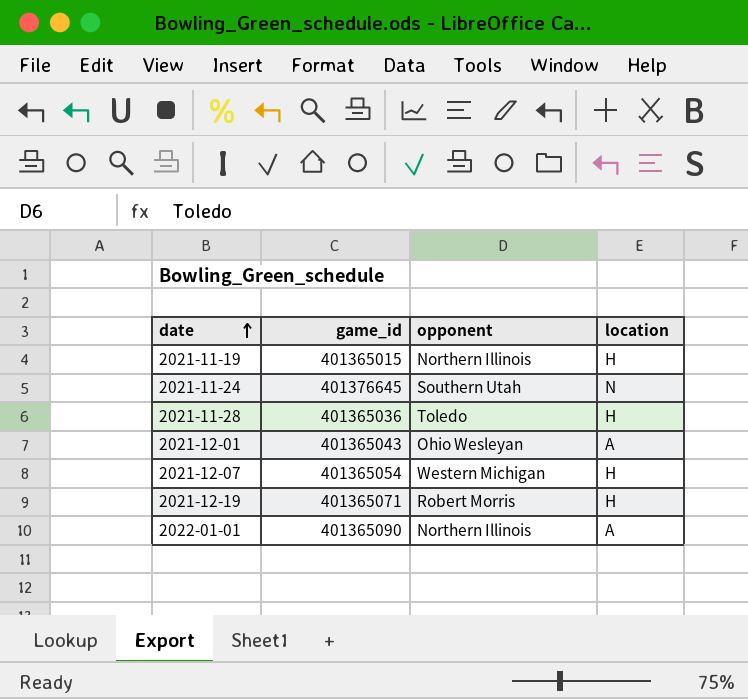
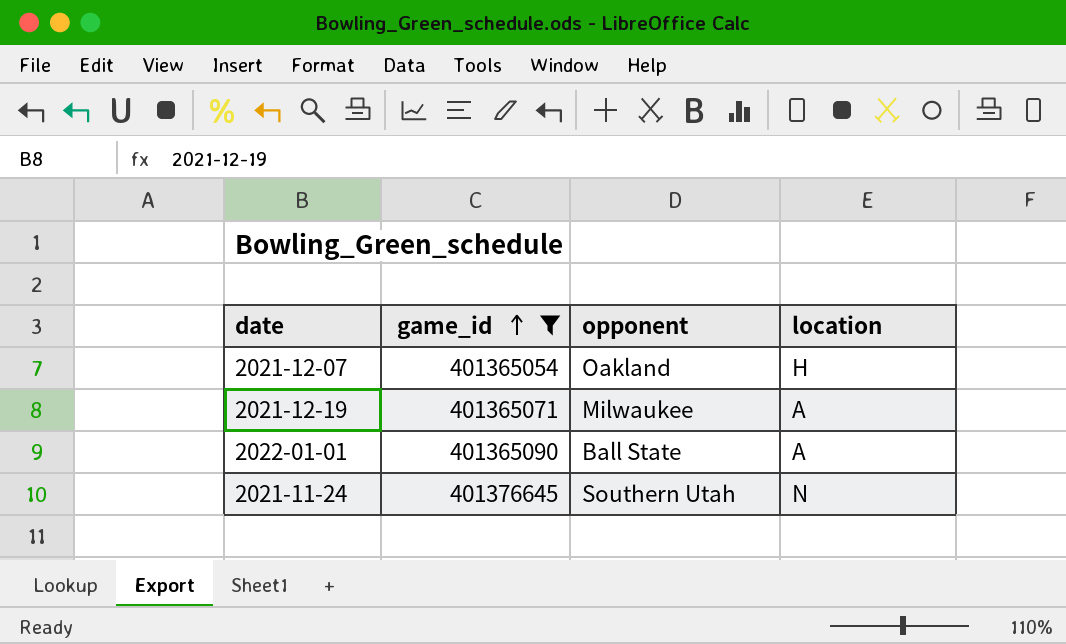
filter: none -> game_id >= 401365054
row order: date ascending -> game_id ascending
2021-12-07 | opponent: Western Michigan -> Oakland
2021-12-19 | opponent: Robert Morris -> Milwaukee
2021-12-19 | location: H -> A
2022-01-01 | opponent: Northern Illinois -> Ball State

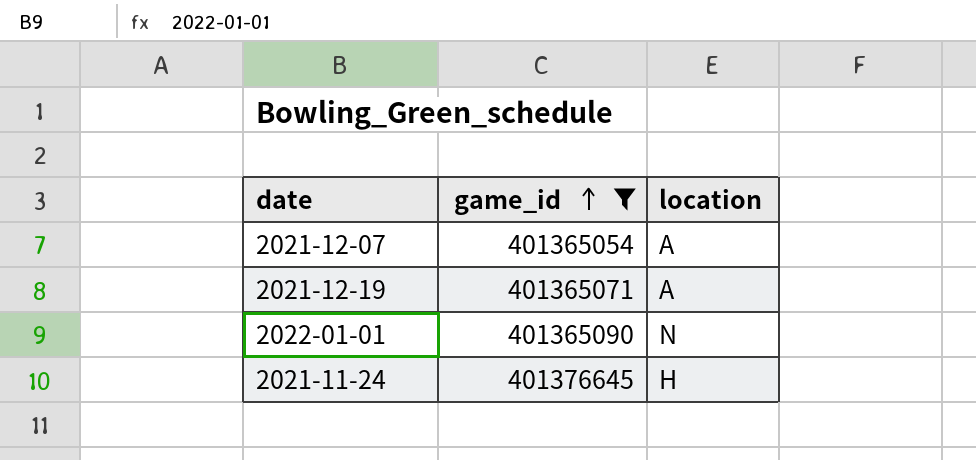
column opponent | position: 3 -> none
2021-12-07 | location: H -> A
2022-01-01 | location: A -> N
2021-11-24 | location: N -> H

